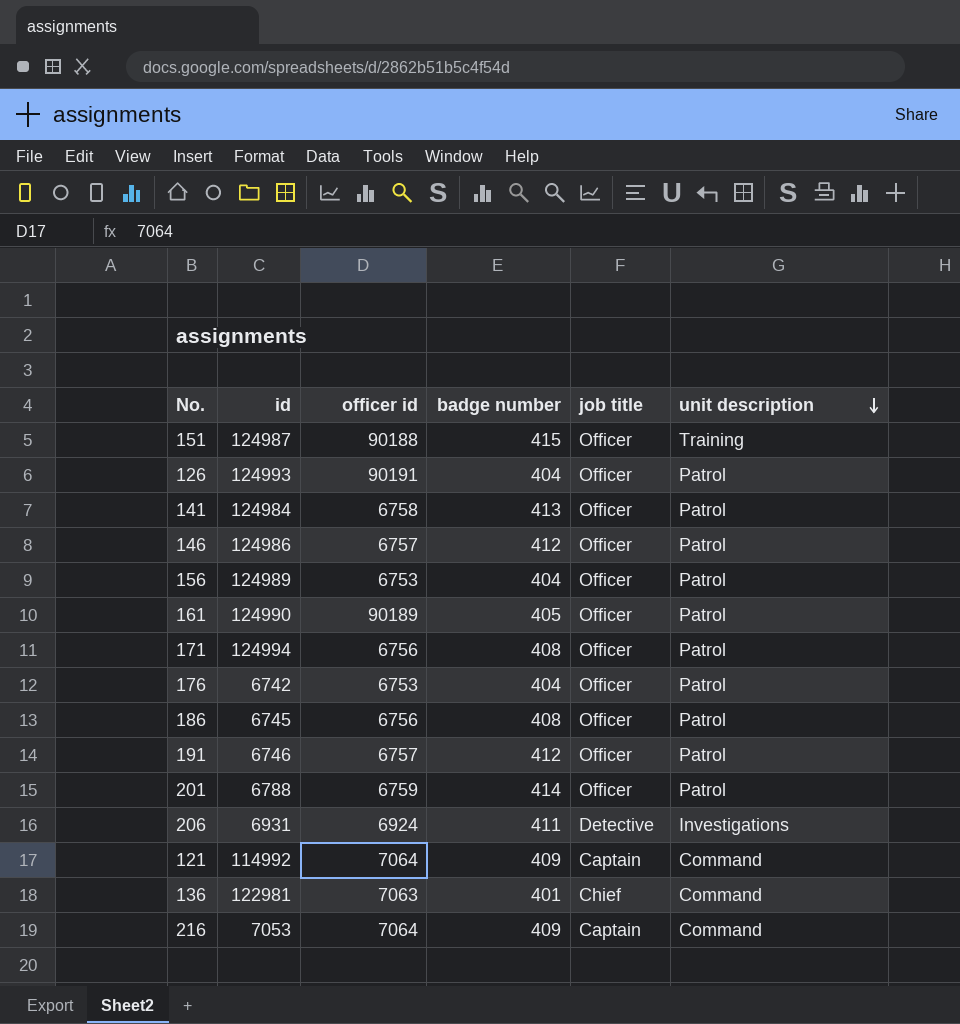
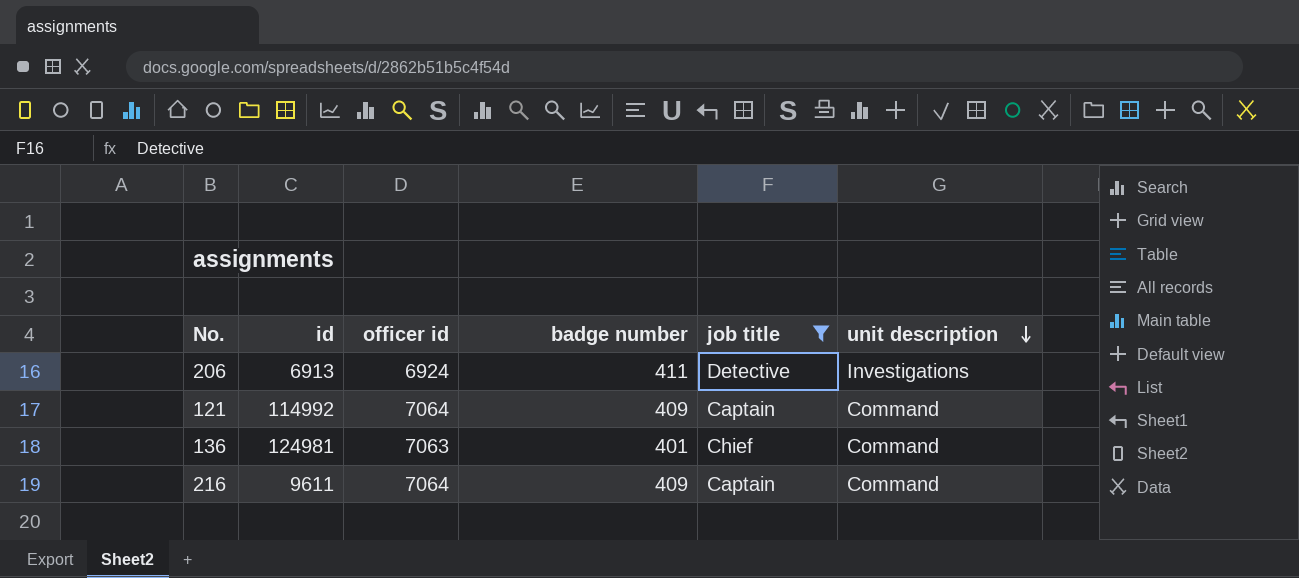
filter: none -> job title != Officer
206 | id: 6931 -> 6913
136 | id: 122981 -> 124981
216 | id: 7053 -> 9611

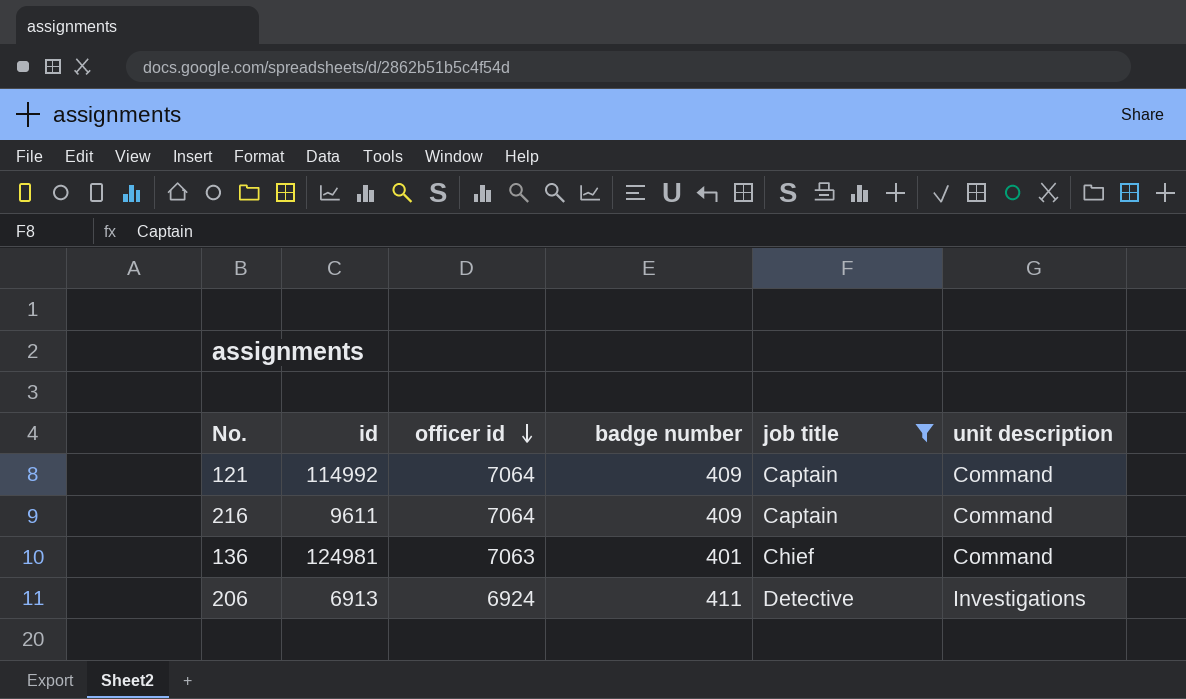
row order: unit description descending -> officer id descending

